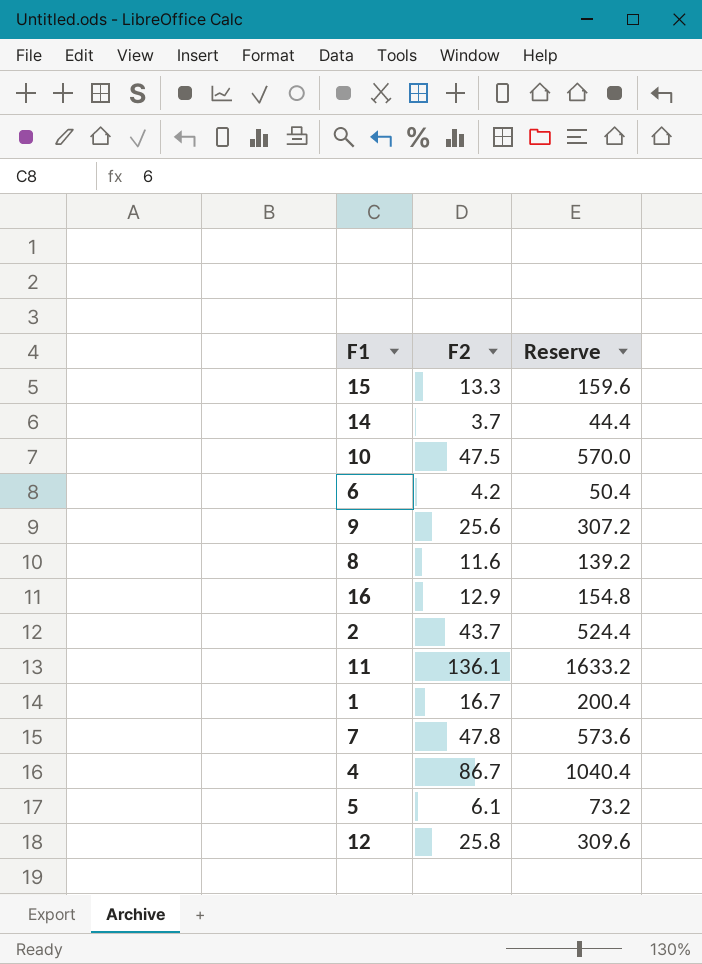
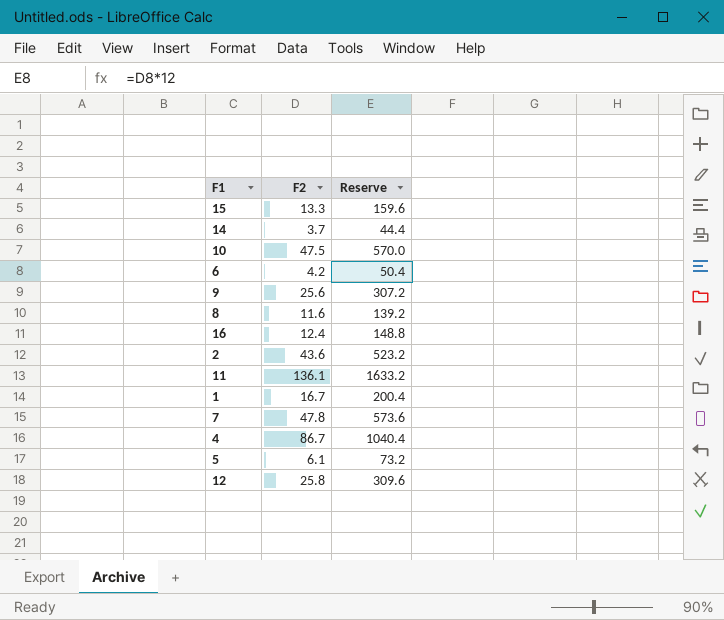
16 | F2: 12.9 -> 12.4
16 | Reserve: 154.8 -> 148.8
2 | F2: 43.7 -> 43.6
2 | Reserve: 524.4 -> 523.2

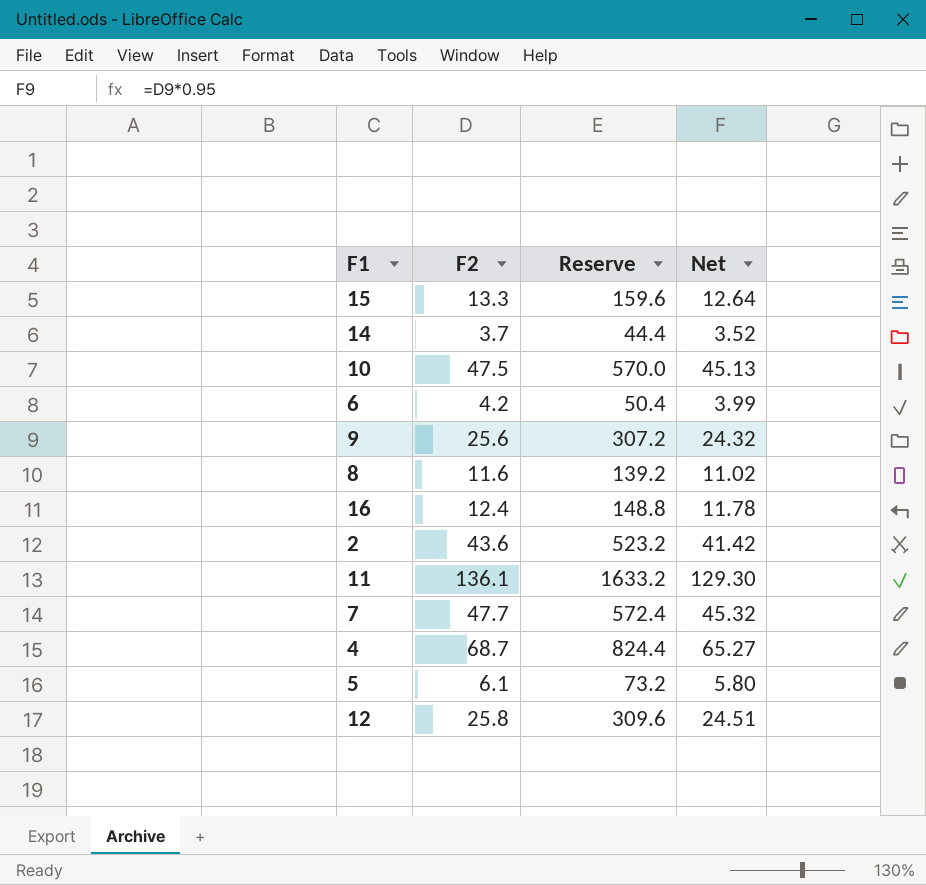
column Net | formula: none -> [F2] * 0.95
row 1: 16.7 | 200.4 -> none
7 | F2: 47.8 -> 47.7
7 | Reserve: 573.6 -> 572.4
4 | F2: 86.7 -> 68.7
4 | Reserve: 1040.4 -> 824.4

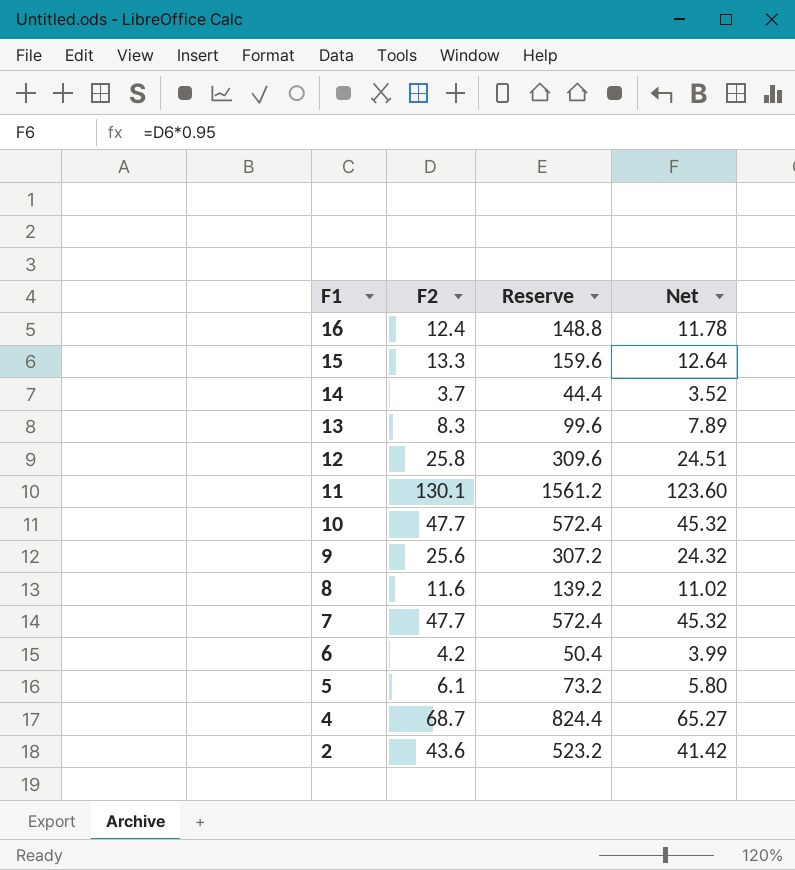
row order: none -> F1 descending
row 13: none -> 8.3 | 99.6 | 7.89
11 | F2: 136.1 -> 130.1
11 | Reserve: 1633.2 -> 1561.2
11 | Net: 129.30 -> 123.60
10 | F2: 47.5 -> 47.7
10 | Reserve: 570.0 -> 572.4
10 | Net: 45.13 -> 45.32

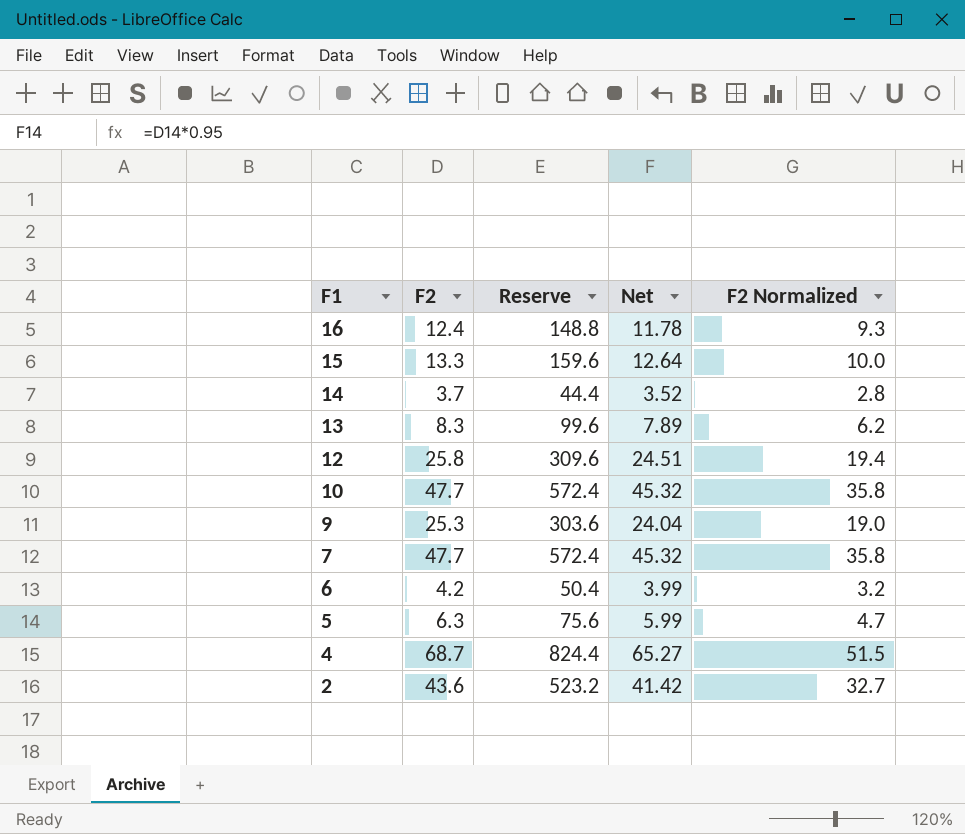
column F2 Normalized | formula: none -> [F2] * 0.75
row 11: 130.1 | 1561.2 | 123.60 -> none
row 8: 11.6 | 139.2 | 11.02 -> none
9 | F2: 25.6 -> 25.3
9 | Reserve: 307.2 -> 303.6
9 | Net: 24.32 -> 24.04
5 | F2: 6.1 -> 6.3
5 | Reserve: 73.2 -> 75.6
5 | Net: 5.80 -> 5.99

